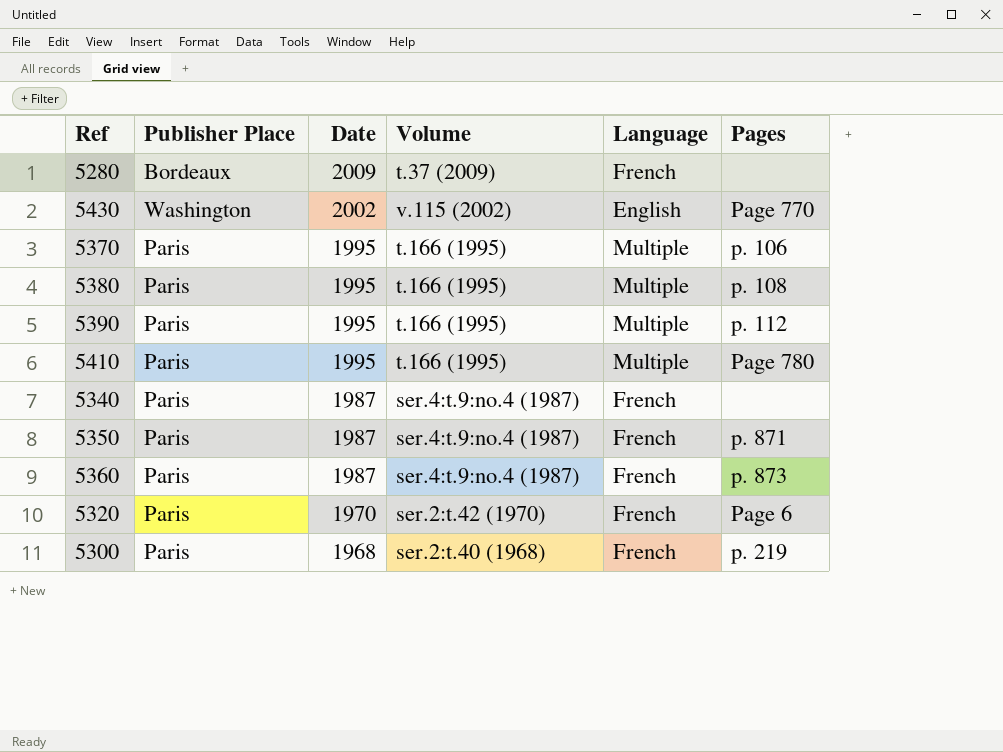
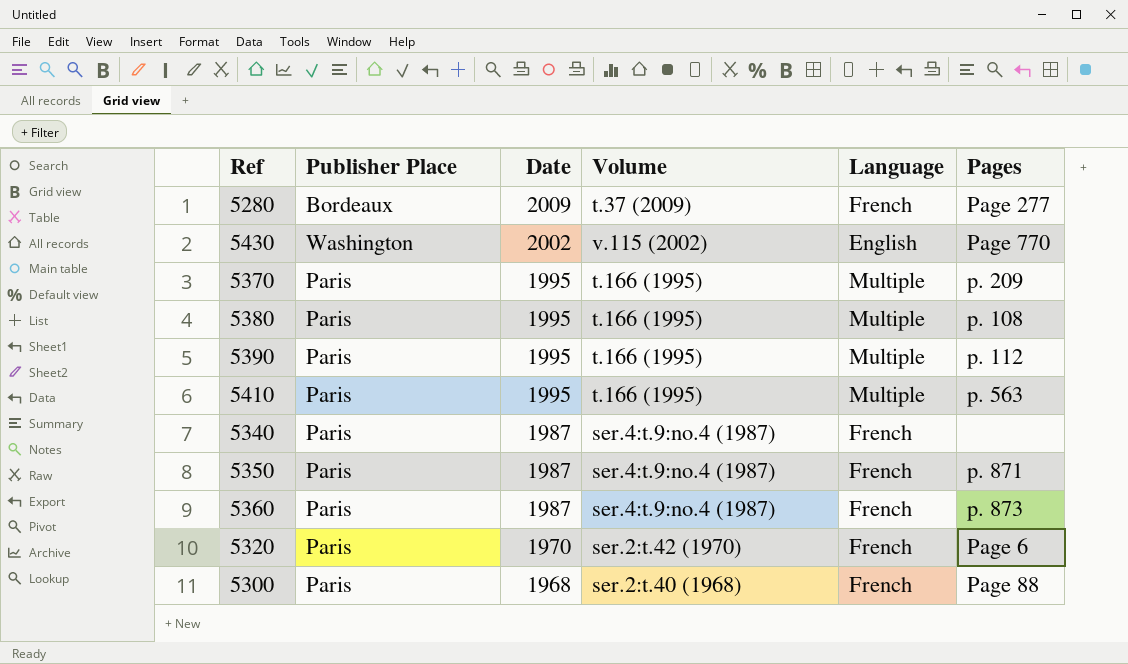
5280 | Pages: none -> Page 277
5370 | Pages: p. 106 -> p. 209
5410 | Pages: Page 780 -> p. 563
5300 | Pages: p. 219 -> Page 88

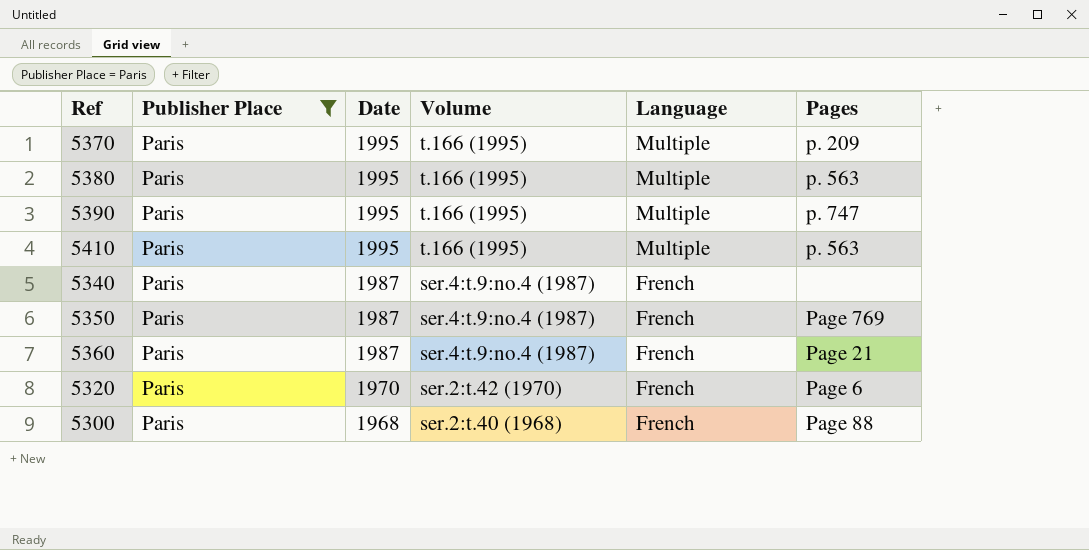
filter: none -> Publisher Place = Paris
5380 | Pages: p. 108 -> p. 563
5390 | Pages: p. 112 -> p. 747
5350 | Pages: p. 871 -> Page 769
5360 | Pages: p. 873 -> Page 21

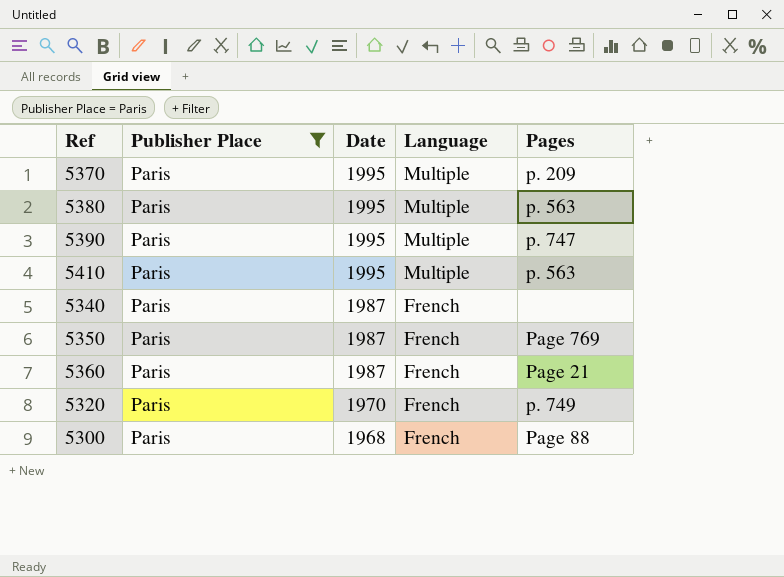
column Volume | position: 4 -> none
5320 | Pages: Page 6 -> p. 749

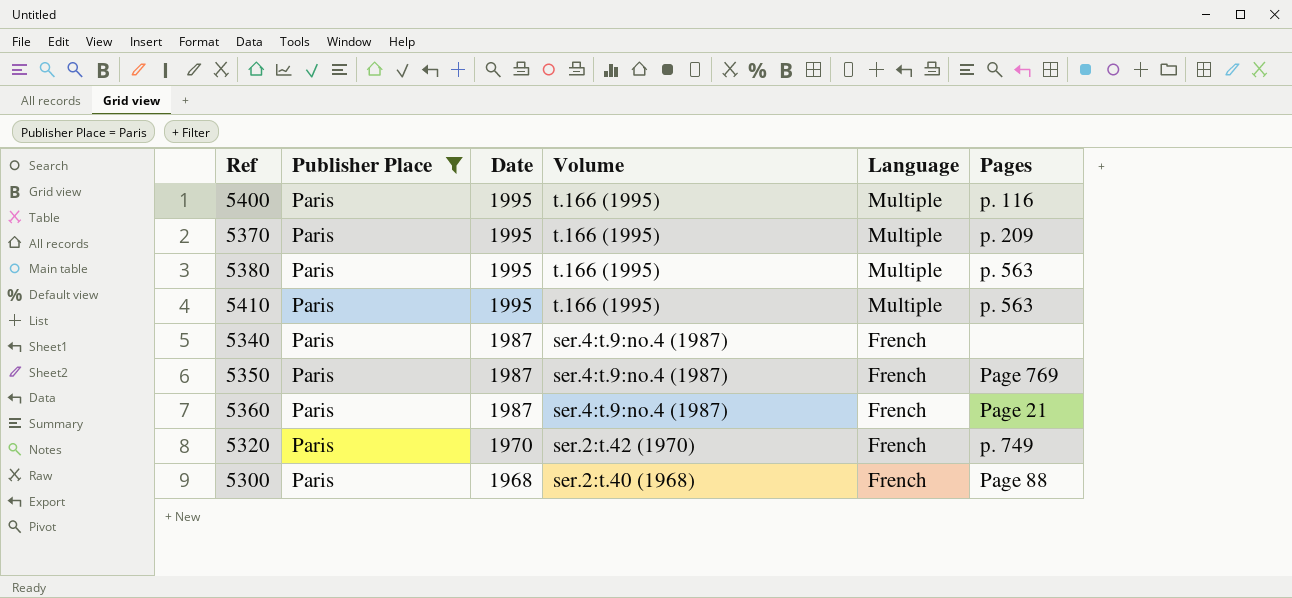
column Volume | position: none -> 4
row 5390: Paris | 1995 | Multiple | p. 747 -> none
row 5400: none -> Paris | 1995 | t.166 (1995) | Multiple | p. 116

